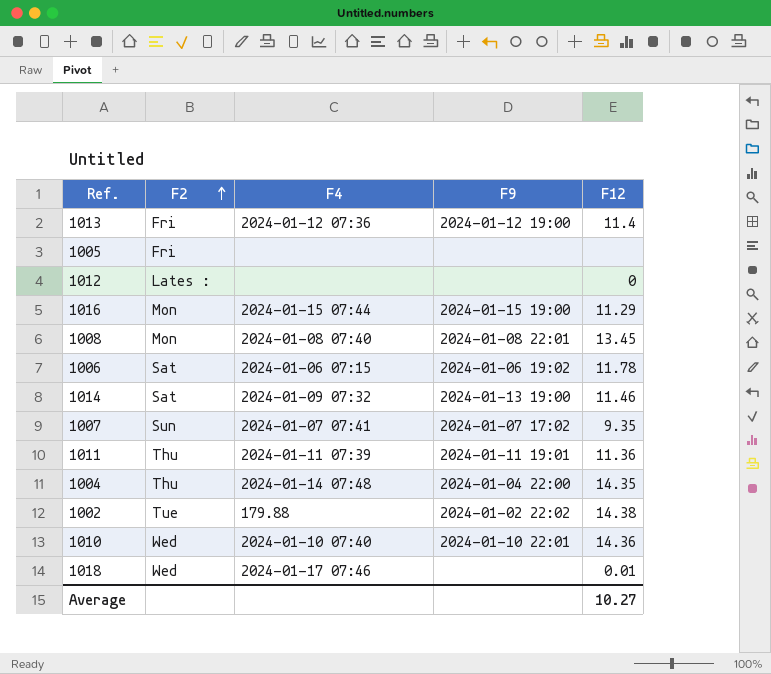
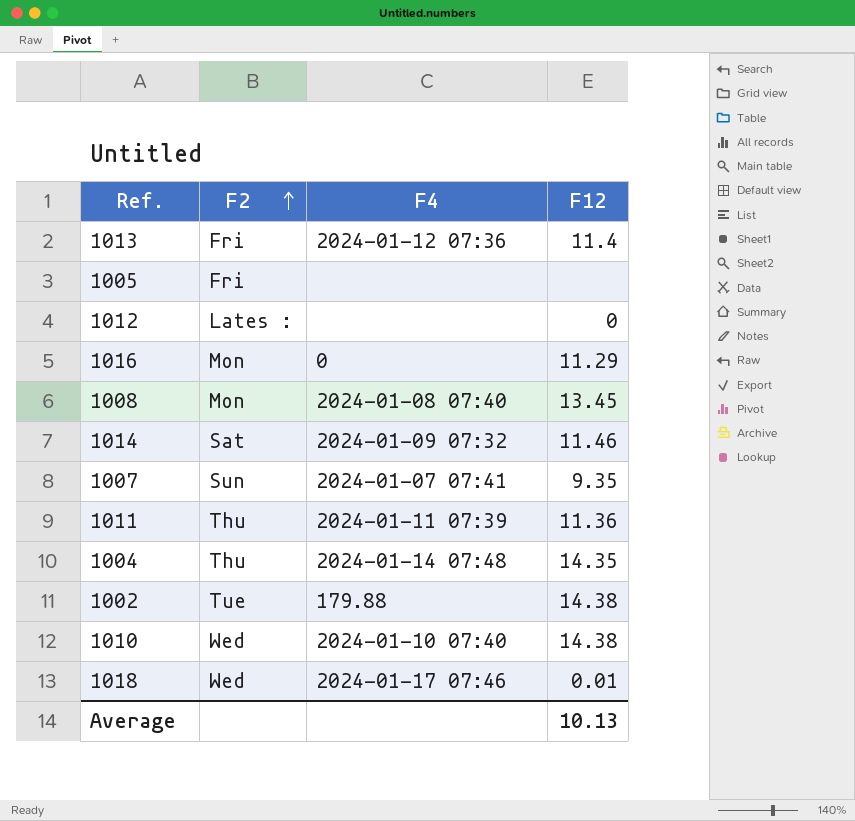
column F9 | position: 4 -> none
row 1006: Sat | 2024-01-06 07:15 | 2024-01-06 19:02 | 11.78 -> none
1016 | F4: 2024-01-15 07:44 -> 0
1010 | F12: 14.36 -> 14.38
Average | F12: 10.27 -> 10.13

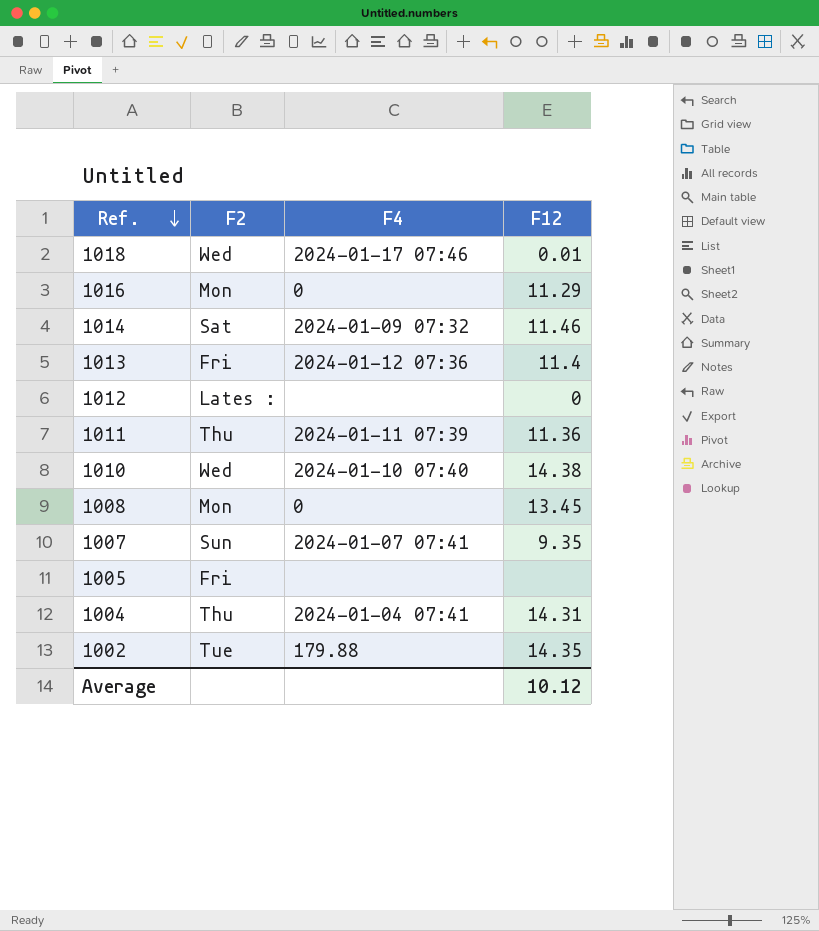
row order: F2 ascending -> Ref. descending
1008 | F4: 2024-01-08 07:40 -> 0
1004 | F4: 2024-01-14 07:48 -> 2024-01-04 07:41
1004 | F12: 14.35 -> 14.31
1002 | F12: 14.38 -> 14.35
Average | F12: 10.13 -> 10.12

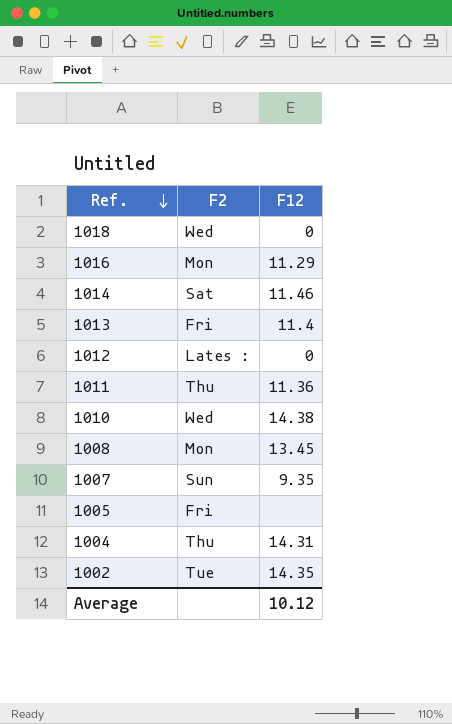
column F4 | position: 3 -> none
1018 | F12: 0.01 -> 0

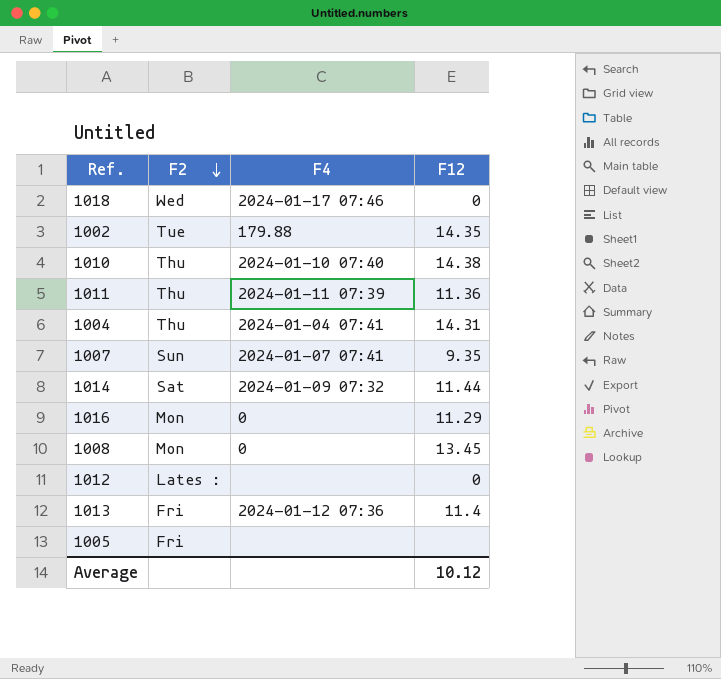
row order: Ref. descending -> F2 descending
column F4 | position: none -> 3
1010 | F2: Wed -> Thu
1014 | F12: 11.46 -> 11.44

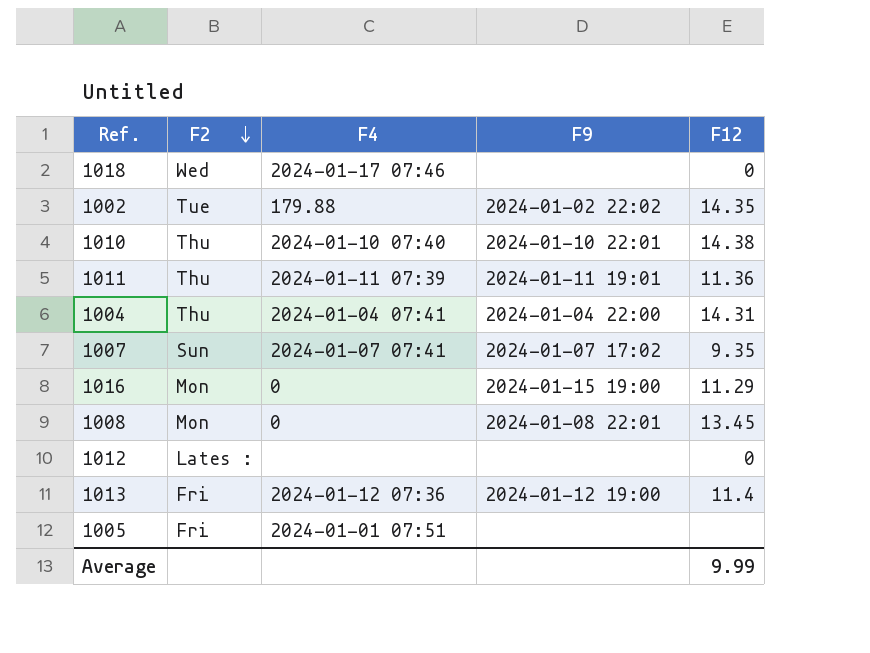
column F9 | position: none -> 4
row 1014: Sat | 2024-01-09 07:32 | 11.44 -> none
1005 | F4: none -> 2024-01-01 07:51
Average | F12: 10.12 -> 9.99

